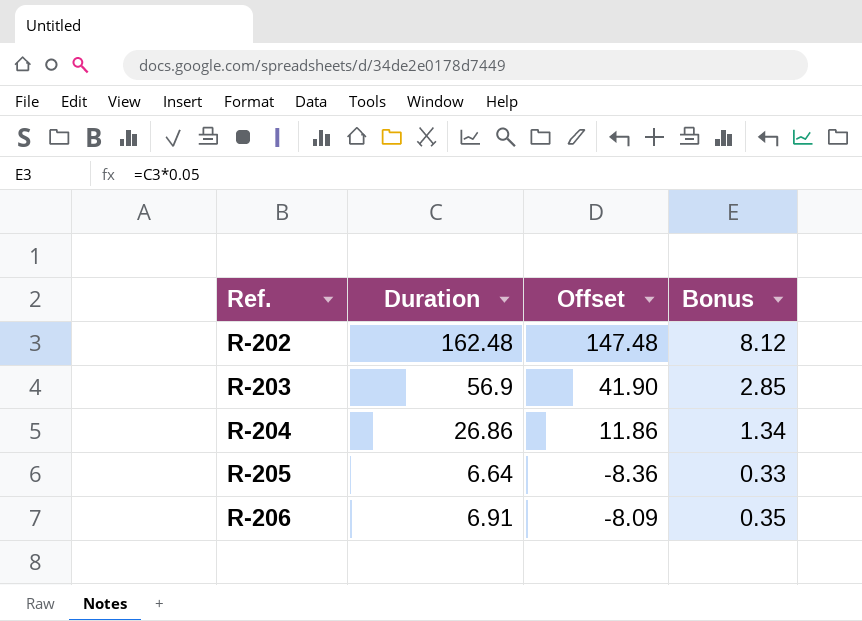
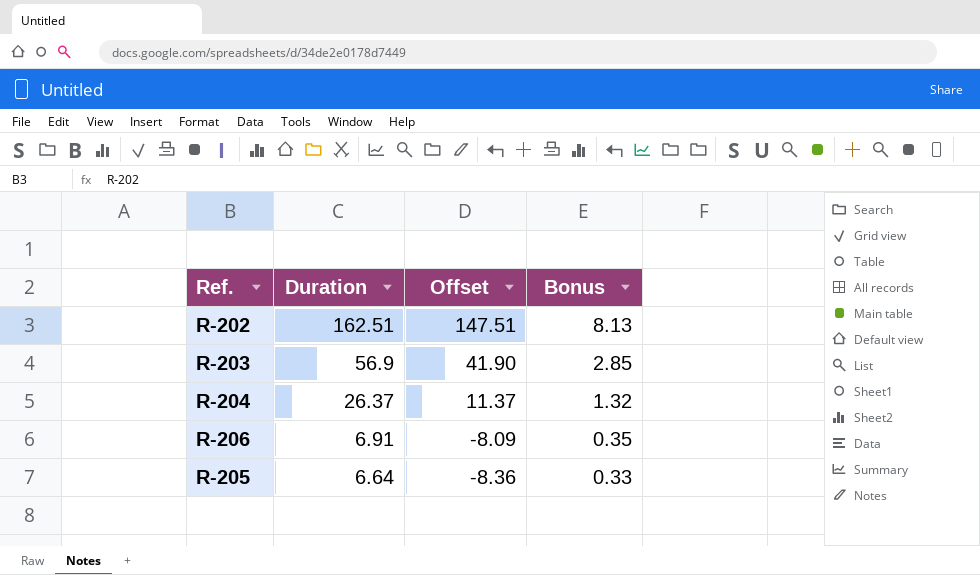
row order: Ref. ascending -> Duration descending
R-202 | Duration: 162.48 -> 162.51
R-202 | Offset: 147.48 -> 147.51
R-202 | Bonus: 8.12 -> 8.13
R-204 | Duration: 26.86 -> 26.37
R-204 | Offset: 11.86 -> 11.37
R-204 | Bonus: 1.34 -> 1.32

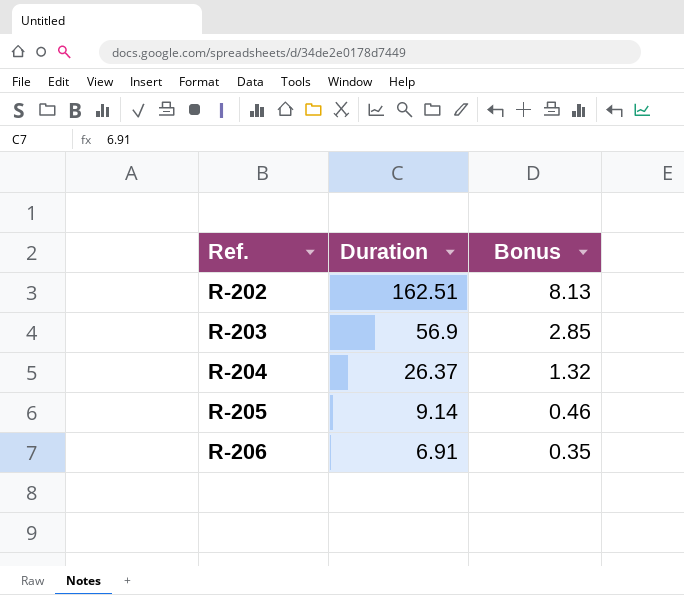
row order: Duration descending -> Ref. ascending
column Offset | formula: [Duration] - 15 -> none
R-205 | Duration: 6.64 -> 9.14
R-205 | Bonus: 0.33 -> 0.46

